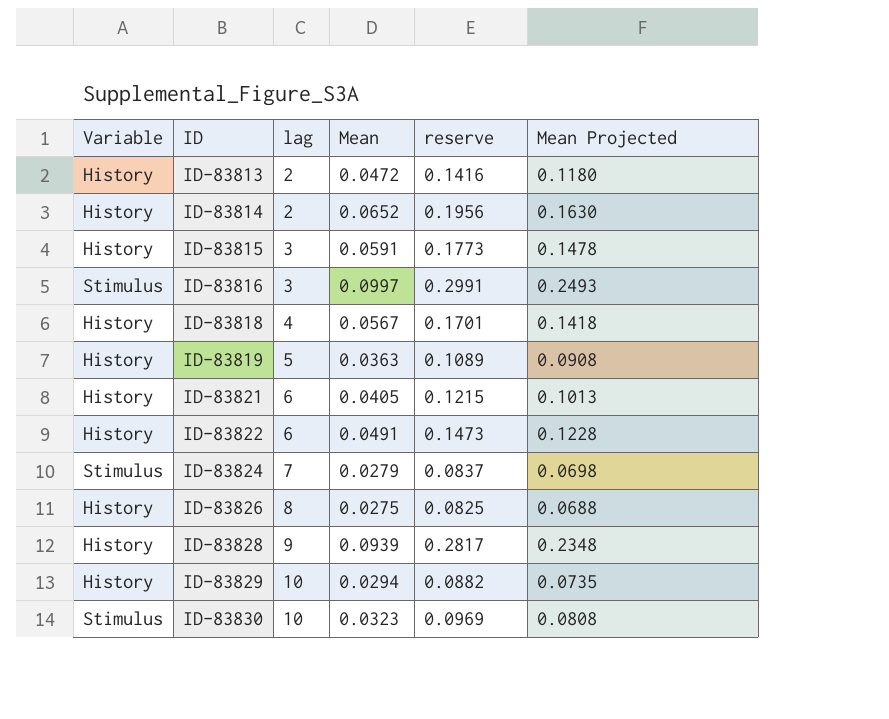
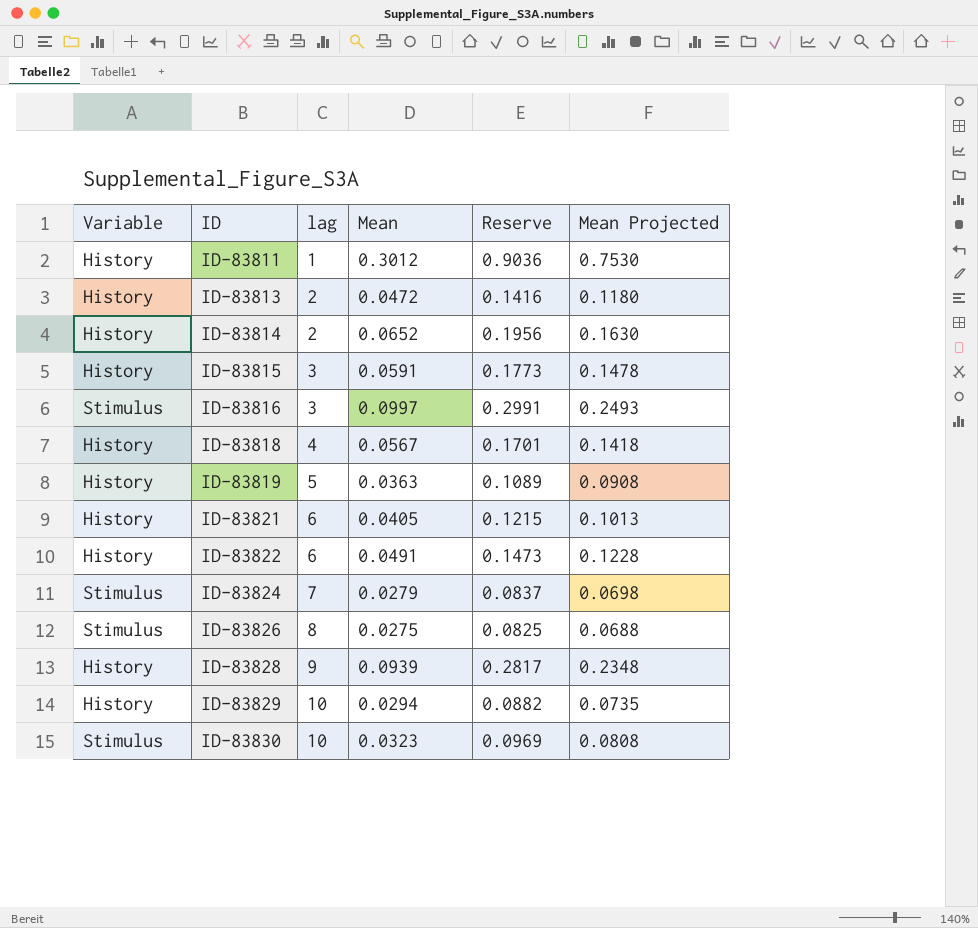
column name: reserve -> Reserve
row ID-83811: none -> History | 1 | 0.3012 | 0.9036 | 0.7530
ID-83826 | Variable: History -> Stimulus

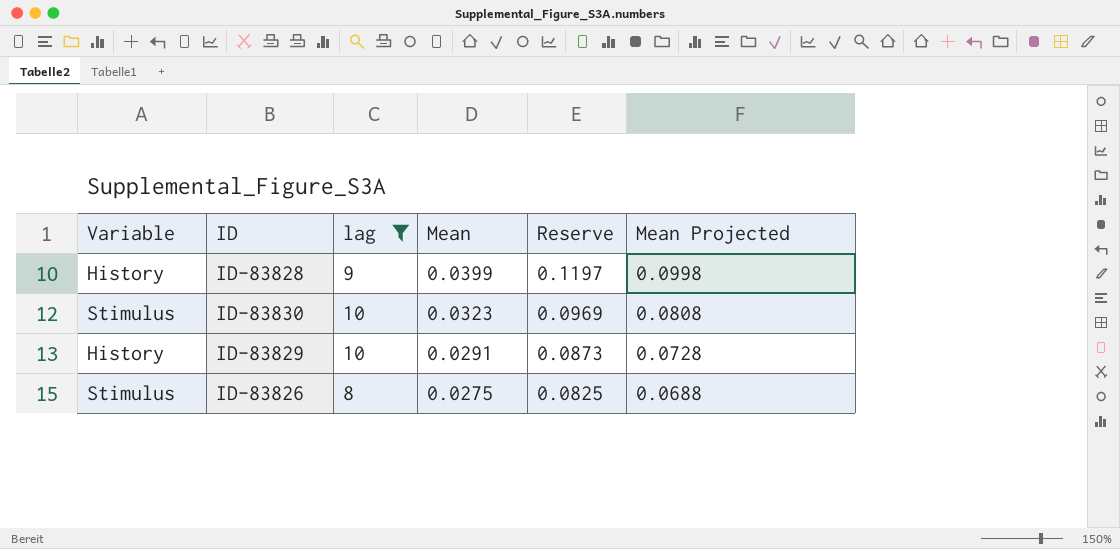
filter: none -> lag >= 8
row order: ID ascending -> Mean descending
ID-83828 | Mean: 0.0939 -> 0.0399
ID-83828 | Reserve: 0.2817 -> 0.1197
ID-83828 | Mean Projected: 0.2348 -> 0.0998
ID-83829 | Mean: 0.0294 -> 0.0291
ID-83829 | Reserve: 0.0882 -> 0.0873
ID-83829 | Mean Projected: 0.0735 -> 0.0728

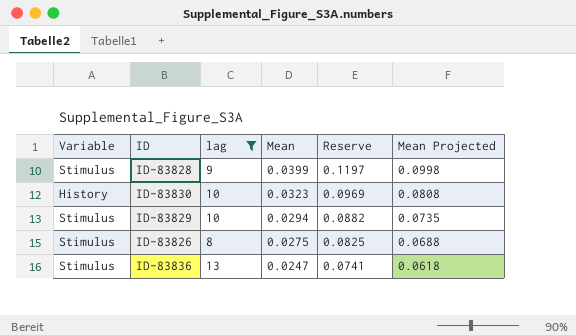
ID-83828 | Variable: History -> Stimulus
ID-83830 | Variable: Stimulus -> History
ID-83829 | Variable: History -> Stimulus
ID-83829 | Mean: 0.0291 -> 0.0294
ID-83829 | Reserve: 0.0873 -> 0.0882
ID-83829 | Mean Projected: 0.0728 -> 0.0735
row ID-83836: none -> Stimulus | 13 | 0.0247 | 0.0741 | 0.0618

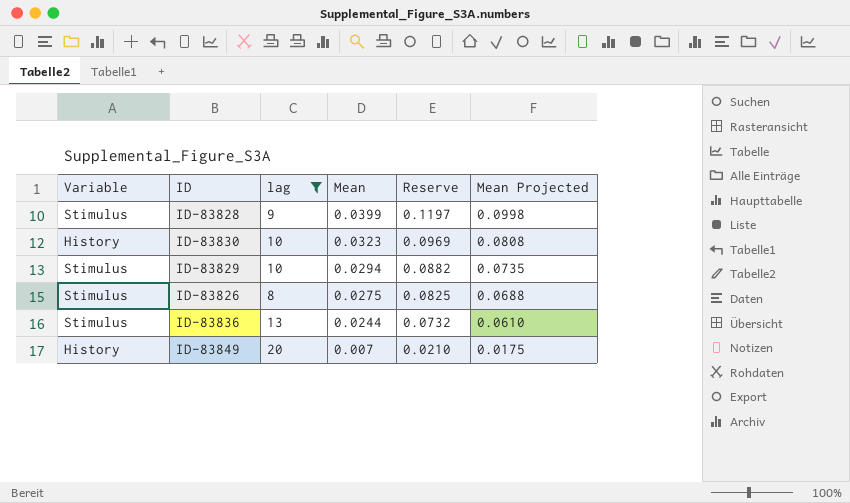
ID-83836 | Mean: 0.0247 -> 0.0244
ID-83836 | Reserve: 0.0741 -> 0.0732
ID-83836 | Mean Projected: 0.0618 -> 0.0610
row ID-83849: none -> History | 20 | 0.007 | 0.0210 | 0.0175

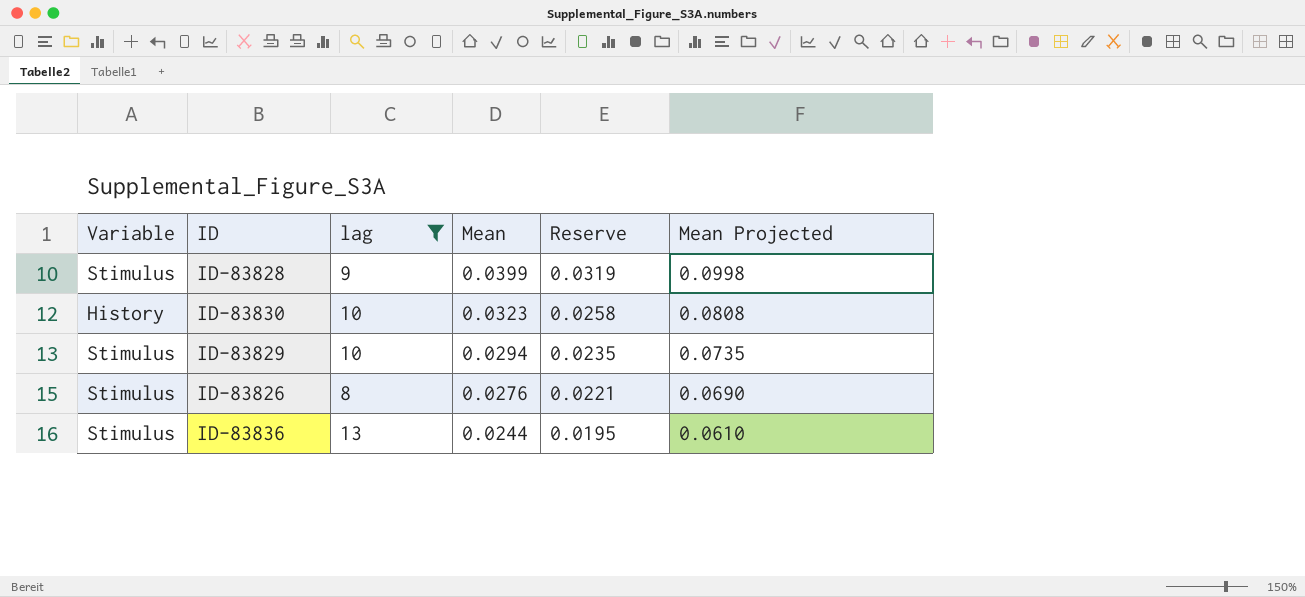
column Reserve | formula: [Mean] * 3 -> [Mean] * 0.8
row ID-83849: History | 20 | 0.007 | 0.0210 | 0.0175 -> none
ID-83826 | Mean: 0.0275 -> 0.0276
ID-83826 | Mean Projected: 0.0688 -> 0.0690

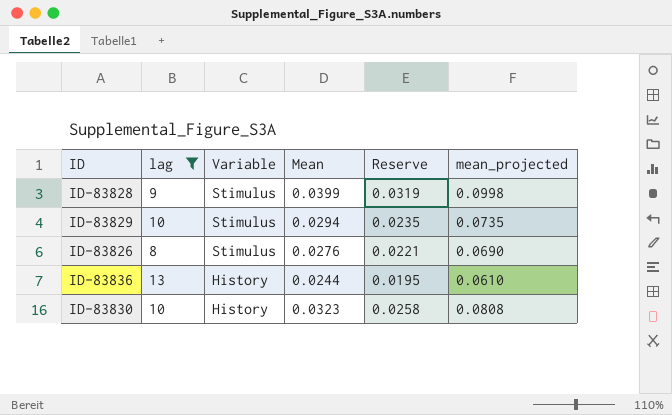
row order: Mean descending -> Variable descending
column Variable | position: 1 -> 3
column name: Mean Projected -> mean_projected
ID-83836 | Variable: Stimulus -> History

